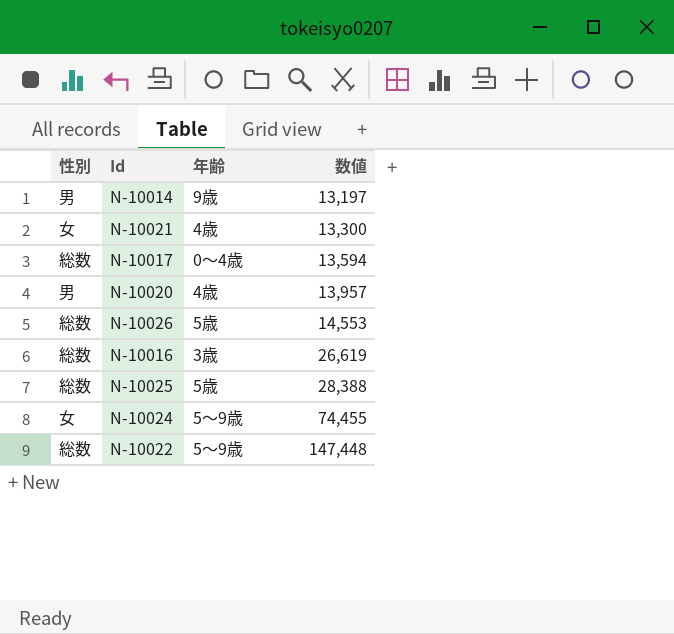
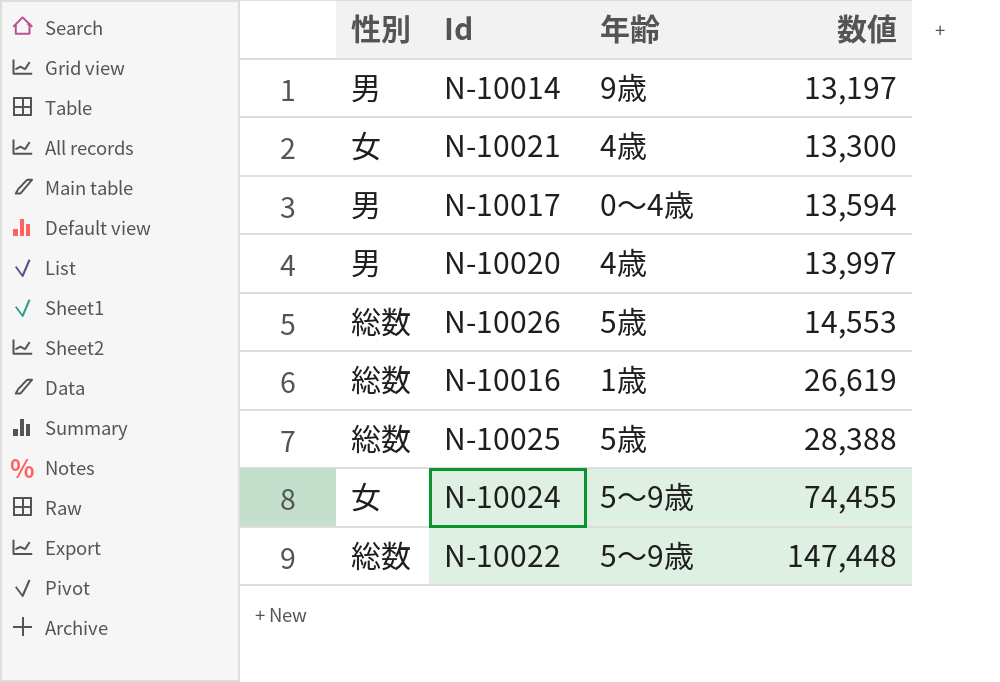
N-10017 | 性別: 総数 -> 男
N-10020 | 数値: 13,957 -> 13,997
N-10016 | 年齢: 3歳 -> 1歳

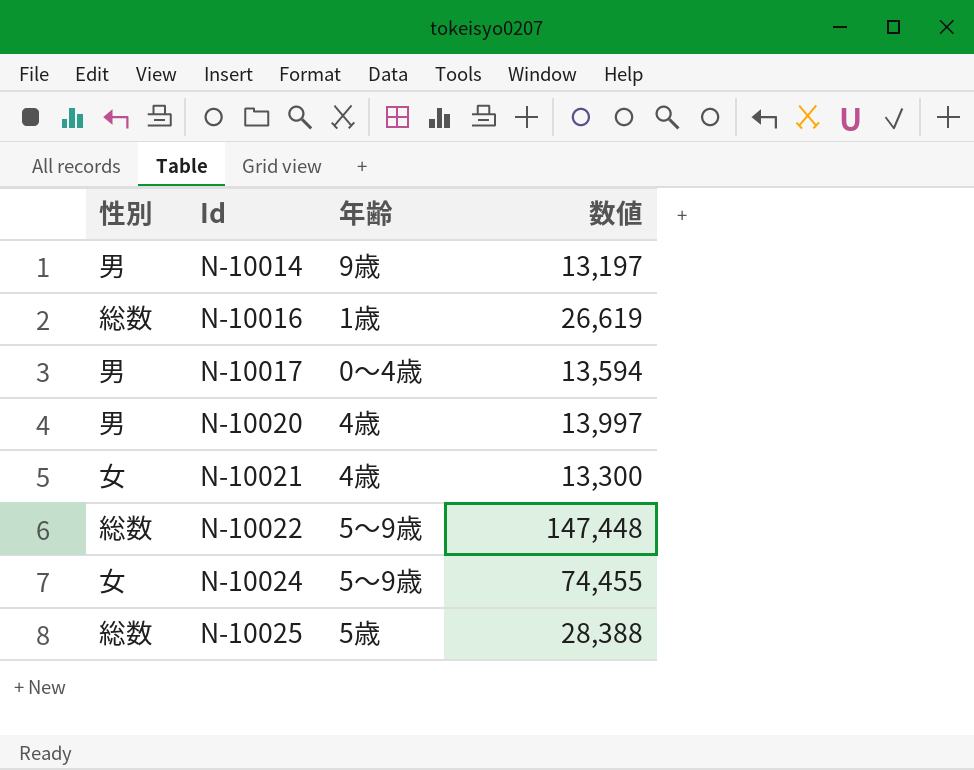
row order: 数値 ascending -> Id ascending
row N-10026: 総数 | 5歳 | 14,553 -> none

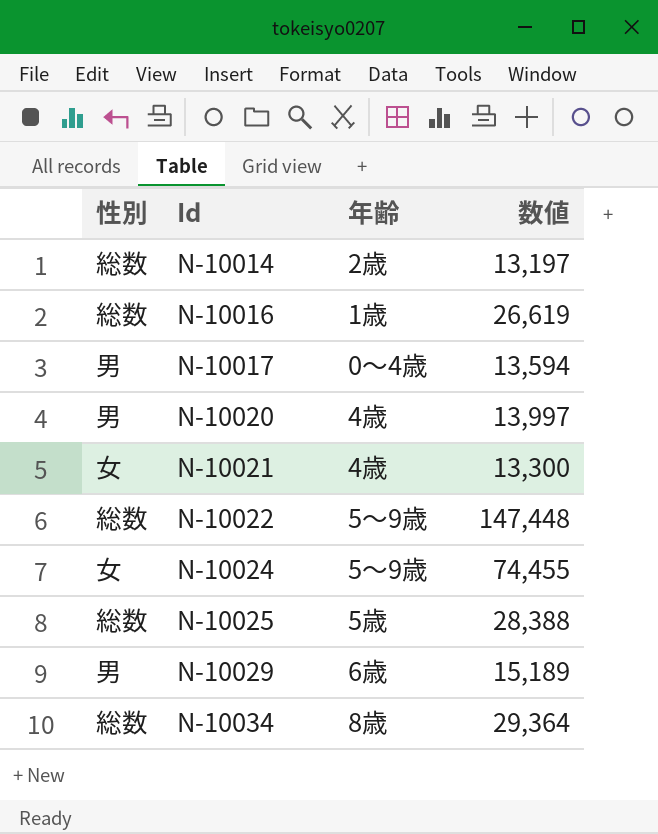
N-10014 | 性別: 男 -> 総数
N-10014 | 年齢: 9歳 -> 2歳
row N-10029: none -> 男 | 6歳 | 15,189
row N-10034: none -> 総数 | 8歳 | 29,364

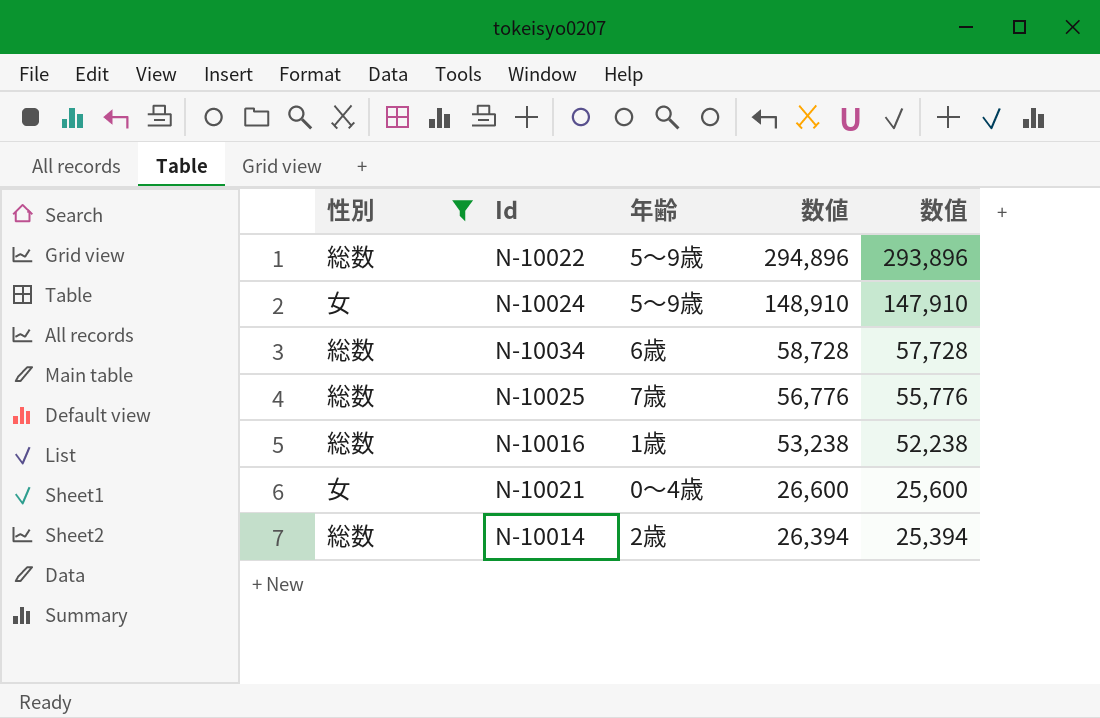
filter: none -> 性別 != 男
row order: Id ascending -> 数値 descending
column 数值 | formula: none -> [数値] - 1000
N-10022 | 数値: 147,448 -> 294,896
N-10024 | 数値: 74,455 -> 148,910
N-10034 | 年齢: 8歳 -> 6歳
N-10034 | 数値: 29,364 -> 58,728
N-10025 | 年齢: 5歳 -> 7歳
N-10025 | 数値: 28,388 -> 56,776
N-10016 | 数値: 26,619 -> 53,238
N-10021 | 年齢: 4歳 -> 0～4歳
N-10021 | 数値: 13,300 -> 26,600
N-10014 | 数値: 13,197 -> 26,394

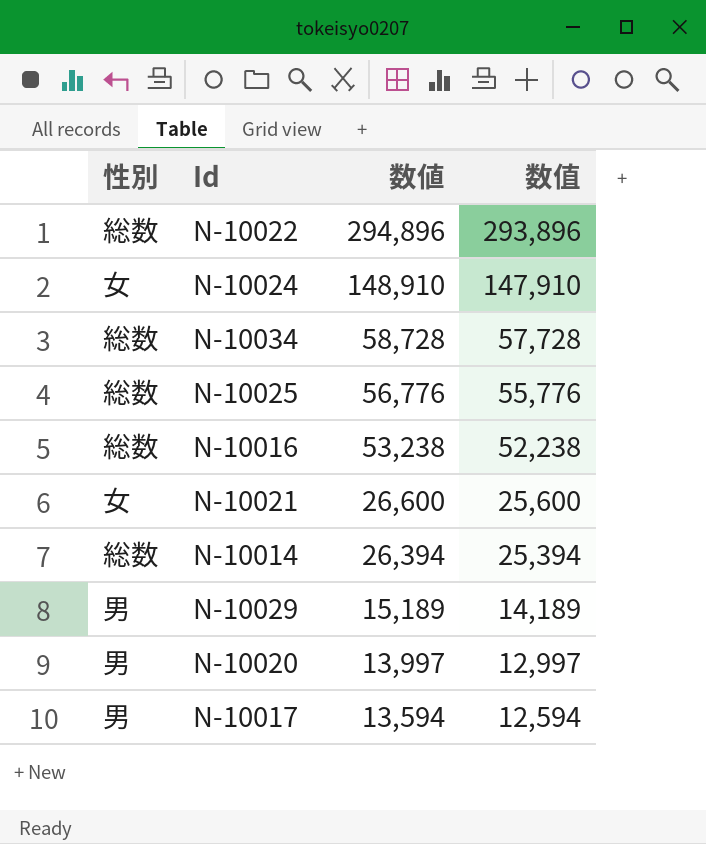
filter: 性別 != 男 -> none
column 年齢 | position: 3 -> none

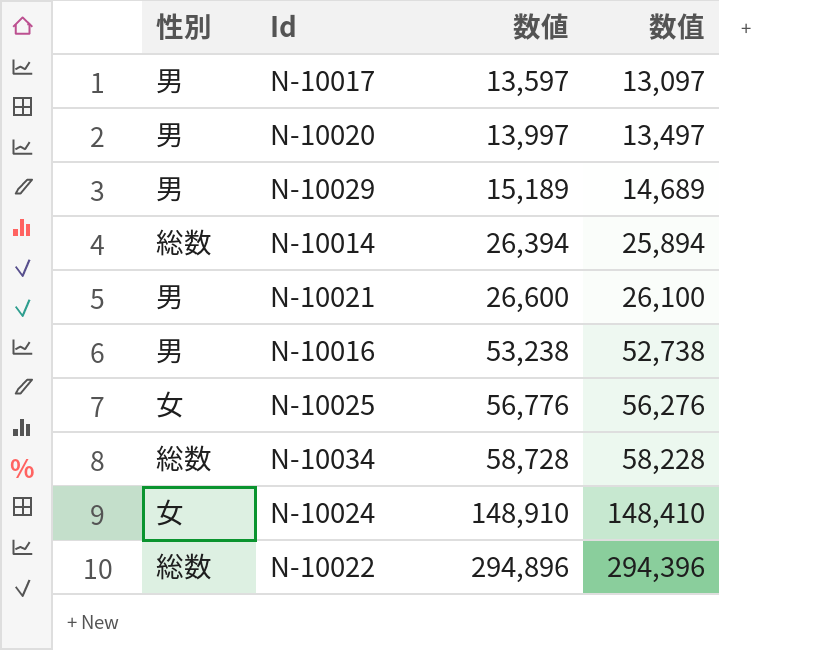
row order: 数値 descending -> 数値 ascending
column 数值 | formula: [数値] - 1000 -> [数値] - 500
N-10017 | 数値: 13,594 -> 13,597
N-10021 | 性別: 女 -> 男
N-10016 | 性別: 総数 -> 男
N-10025 | 性別: 総数 -> 女

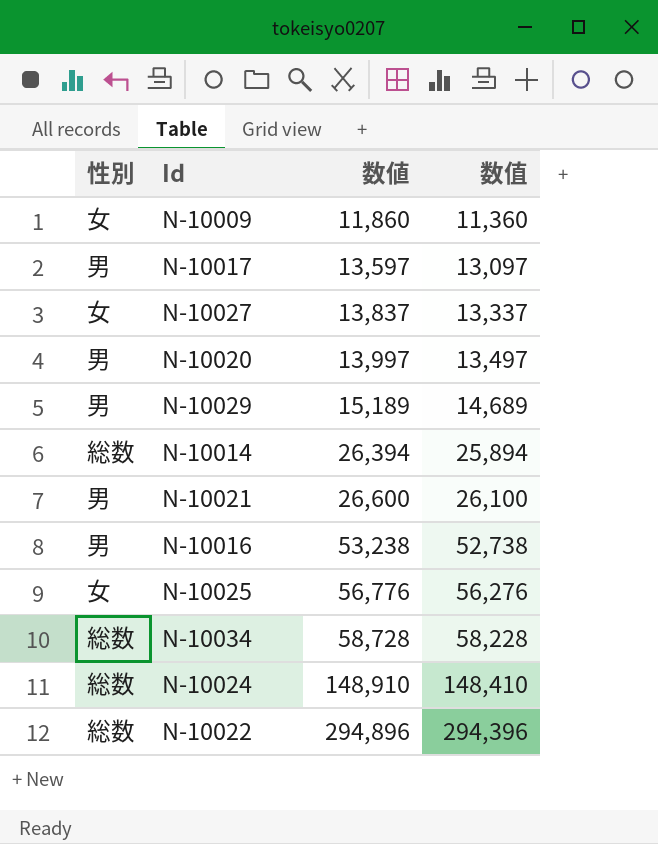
row N-10009: none -> 女 | 11,860 | 11,360
row N-10027: none -> 女 | 13,837 | 13,337
N-10024 | 性別: 女 -> 総数

